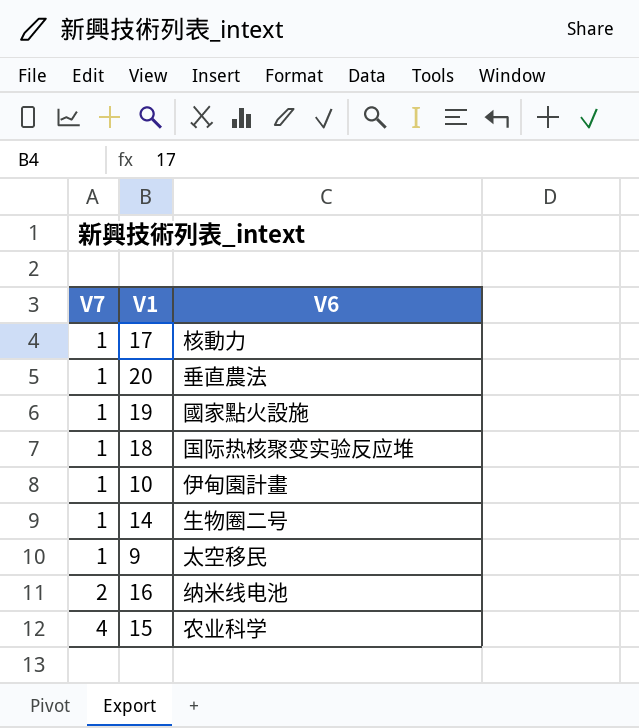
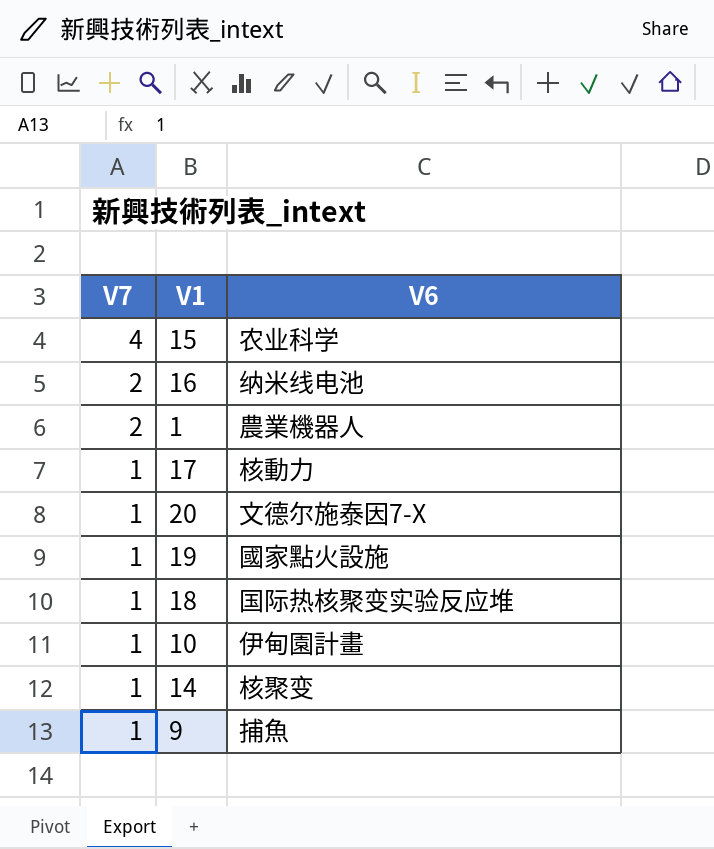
row order: V7 ascending -> V7 descending
row 1: none -> 2 | 農業機器人
20 | V6: 垂直農法 -> 文德尔施泰因7-X
14 | V6: 生物圈二号 -> 核聚变
9 | V6: 太空移民 -> 捕魚

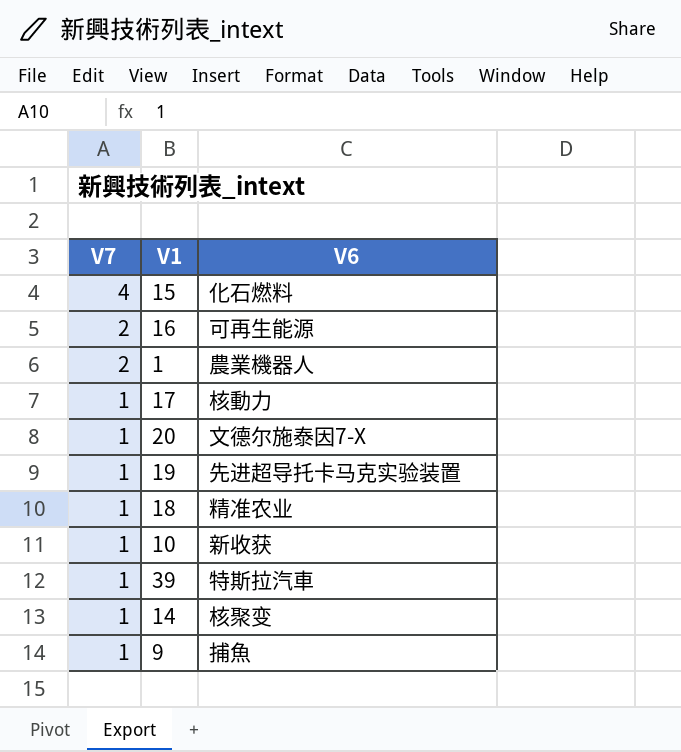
15 | V6: 农业科学 -> 化石燃料
16 | V6: 纳米线电池 -> 可再生能源
19 | V6: 國家點火設施 -> 先进超导托卡马克实验装置
18 | V6: 国际热核聚变实验反应堆 -> 精准农业
10 | V6: 伊甸園計畫 -> 新收获
row 39: none -> 1 | 特斯拉汽車

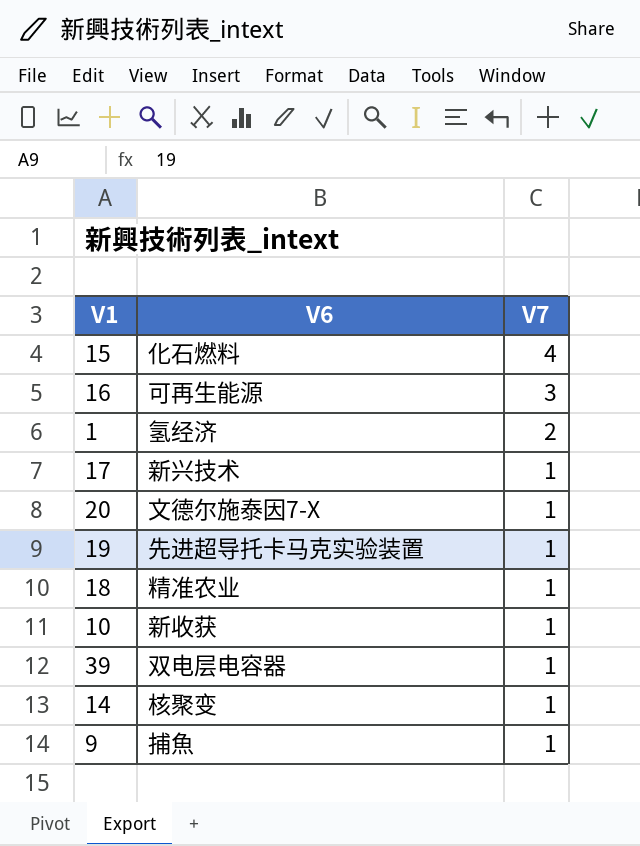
column V7 | position: 1 -> 3
16 | V7: 2 -> 3
1 | V6: 農業機器人 -> 氢经济
17 | V6: 核動力 -> 新兴技术
39 | V6: 特斯拉汽車 -> 双电层电容器

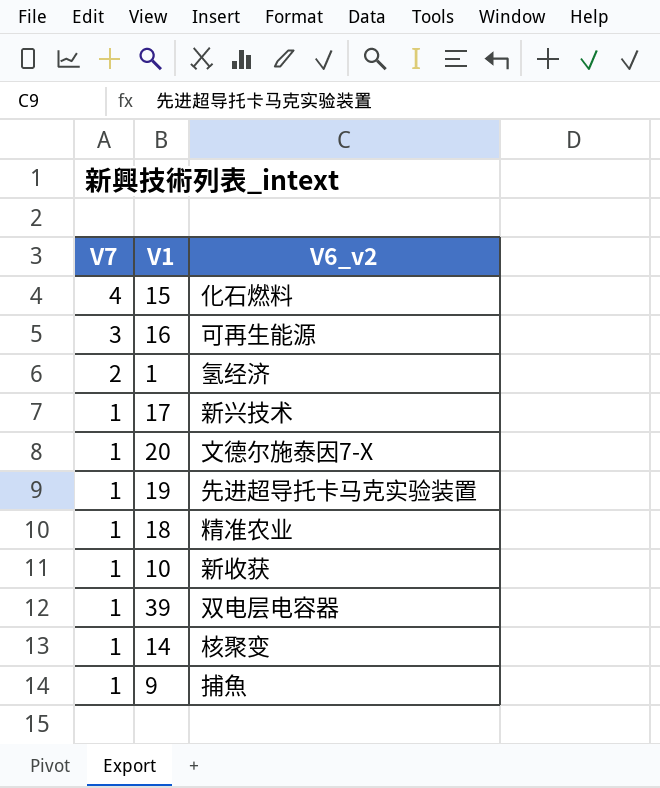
column V7 | position: 3 -> 1
column name: V6 -> V6_v2

